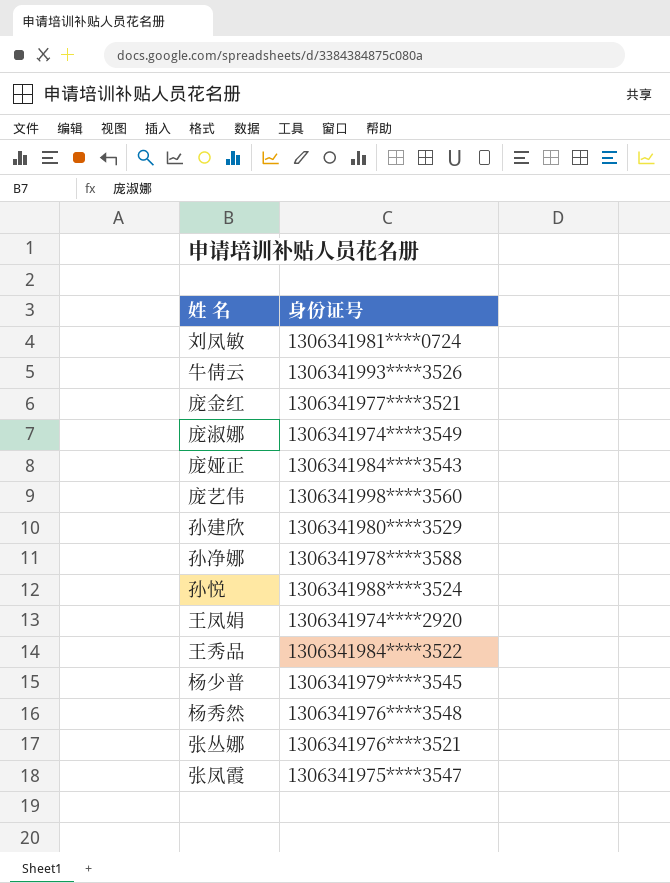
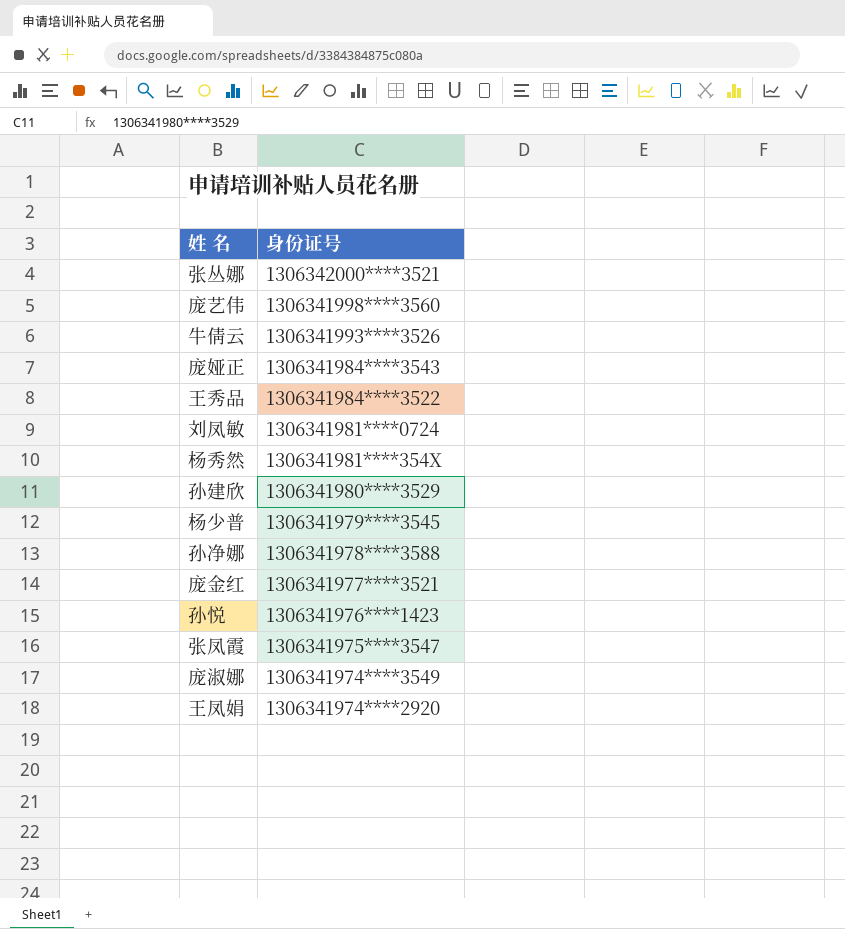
row order: none -> 身份证号 descending
张丛娜 | 身份证号: 1306341976****3521 -> 1306342000****3521
杨秀然 | 身份证号: 1306341976****3548 -> 1306341981****354X
孙悦 | 身份证号: 1306341988****3524 -> 1306341976****1423

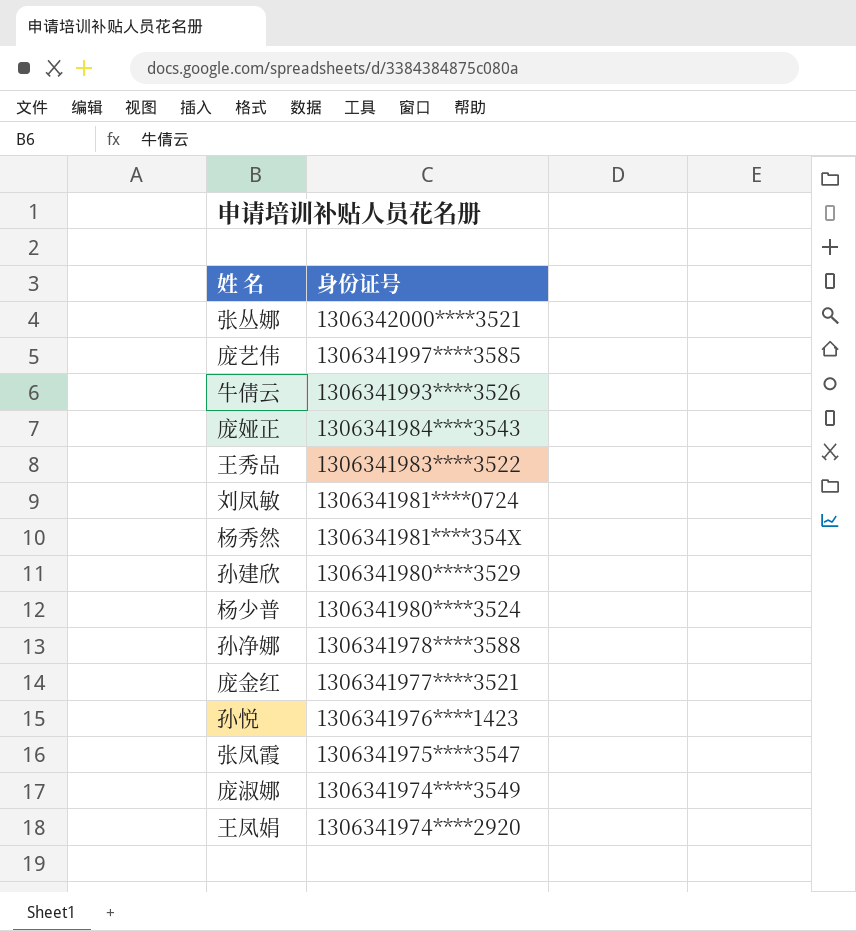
庞艺伟 | 身份证号: 1306341998****3560 -> 1306341997****3585
王秀品 | 身份证号: 1306341984****3522 -> 1306341983****3522
杨少普 | 身份证号: 1306341979****3545 -> 1306341980****3524

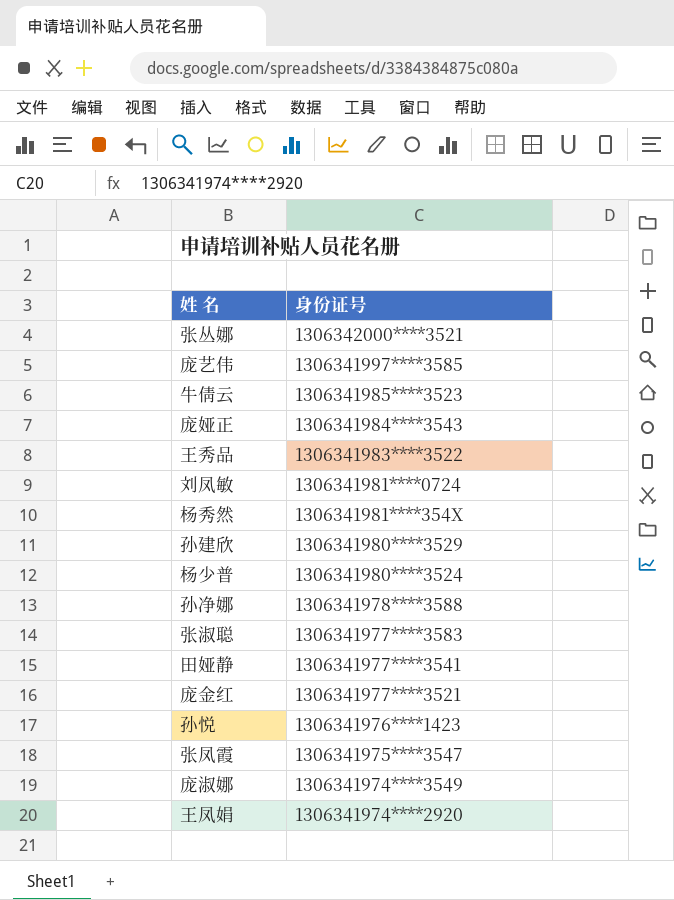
牛倩云 | 身份证号: 1306341993****3526 -> 1306341985****3523
row 张淑聪: none -> 1306341977****3583
row 田娅静: none -> 1306341977****3541

